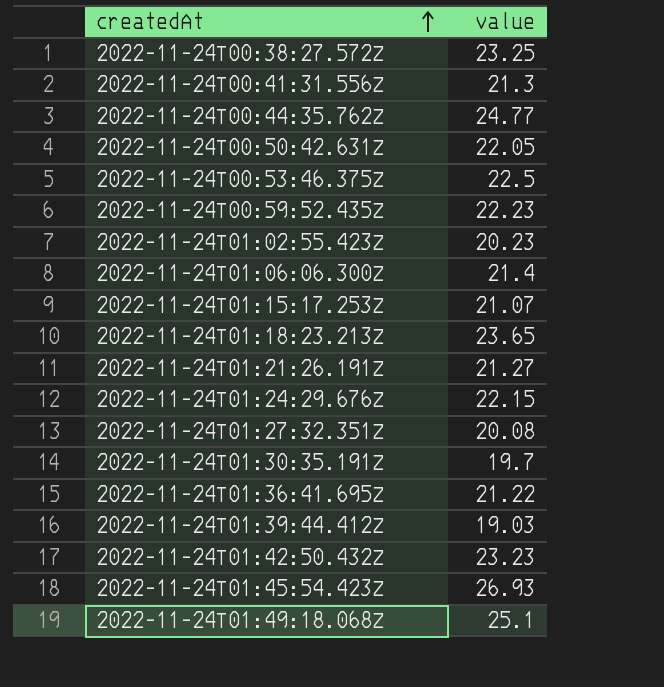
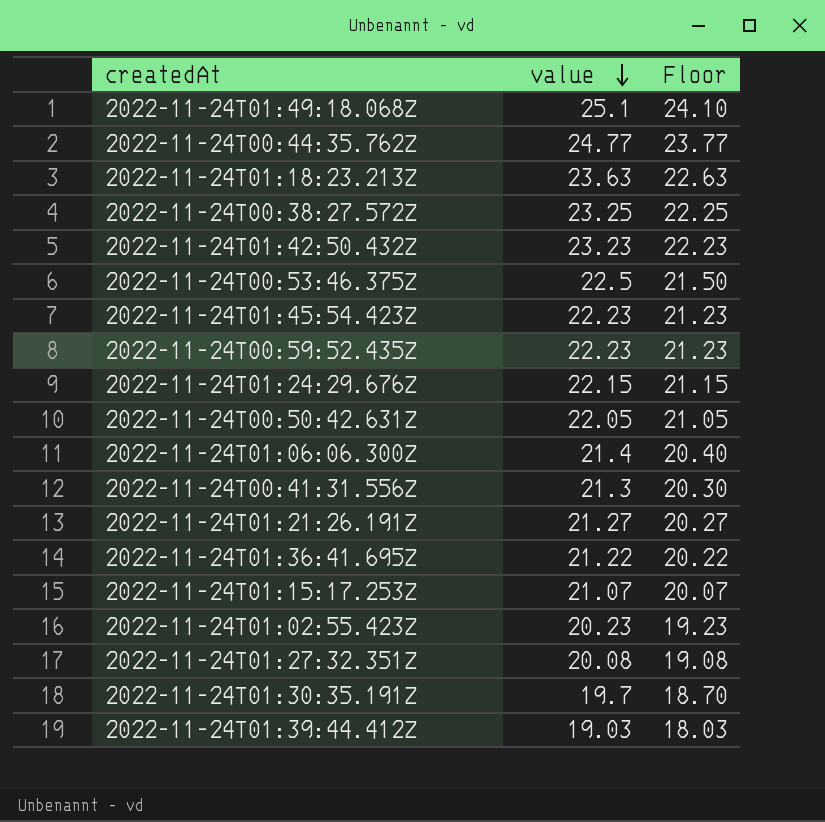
row order: createdAt ascending -> value descending
column Floor | formula: none -> [value] - 1
2022-11-24T01:18:23.213Z | value: 23.65 -> 23.63
2022-11-24T01:45:54.423Z | value: 26.93 -> 22.23

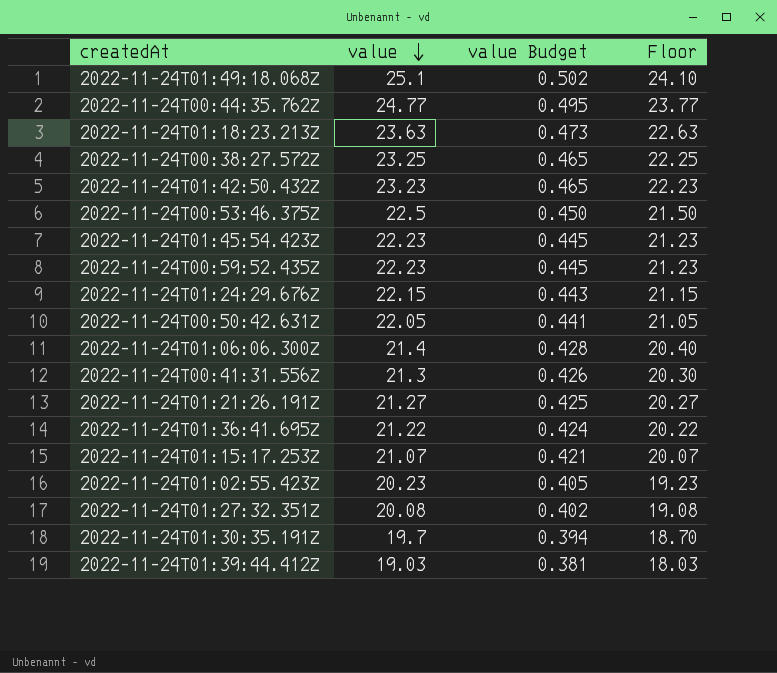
column value Budget | formula: none -> [value] * 0.02

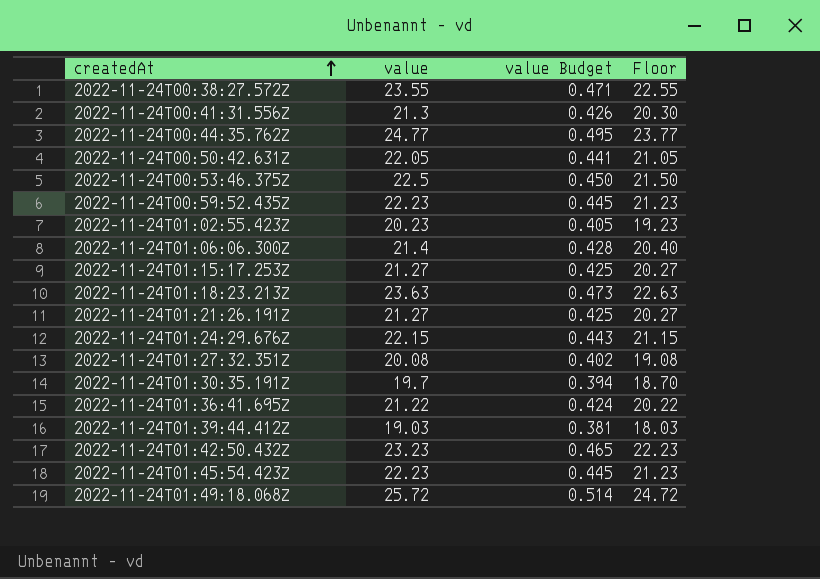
row order: value descending -> createdAt ascending
2022-11-24T00:38:27.572Z | value: 23.25 -> 23.55
2022-11-24T00:38:27.572Z | value Budget: 0.465 -> 0.471
2022-11-24T00:38:27.572Z | Floor: 22.25 -> 22.55
2022-11-24T01:15:17.253Z | value: 21.07 -> 21.27
2022-11-24T01:15:17.253Z | value Budget: 0.421 -> 0.425
2022-11-24T01:15:17.253Z | Floor: 20.07 -> 20.27
2022-11-24T01:49:18.068Z | value: 25.1 -> 25.72
2022-11-24T01:49:18.068Z | value Budget: 0.502 -> 0.514
2022-11-24T01:49:18.068Z | Floor: 24.10 -> 24.72

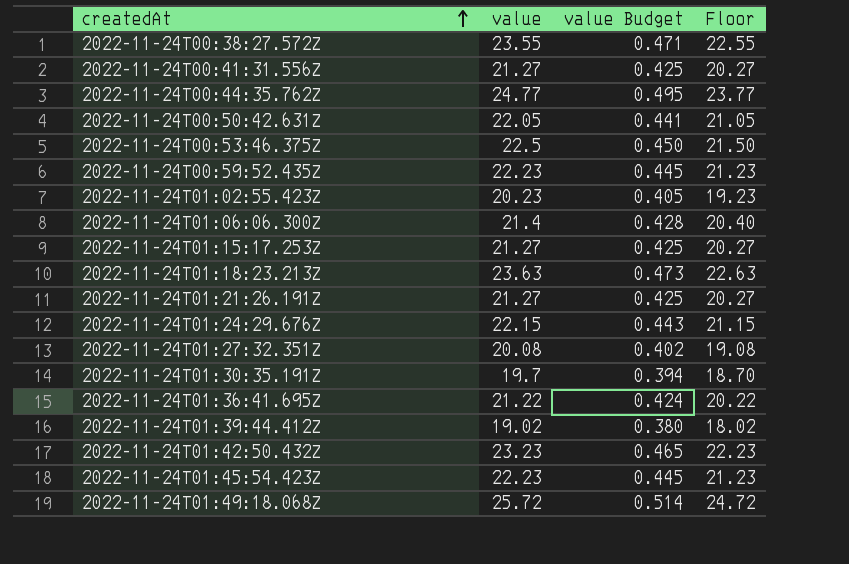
2022-11-24T00:41:31.556Z | value: 21.3 -> 21.27
2022-11-24T00:41:31.556Z | value Budget: 0.426 -> 0.425
2022-11-24T00:41:31.556Z | Floor: 20.30 -> 20.27
2022-11-24T01:39:44.412Z | value: 19.03 -> 19.02
2022-11-24T01:39:44.412Z | value Budget: 0.381 -> 0.380
2022-11-24T01:39:44.412Z | Floor: 18.03 -> 18.02

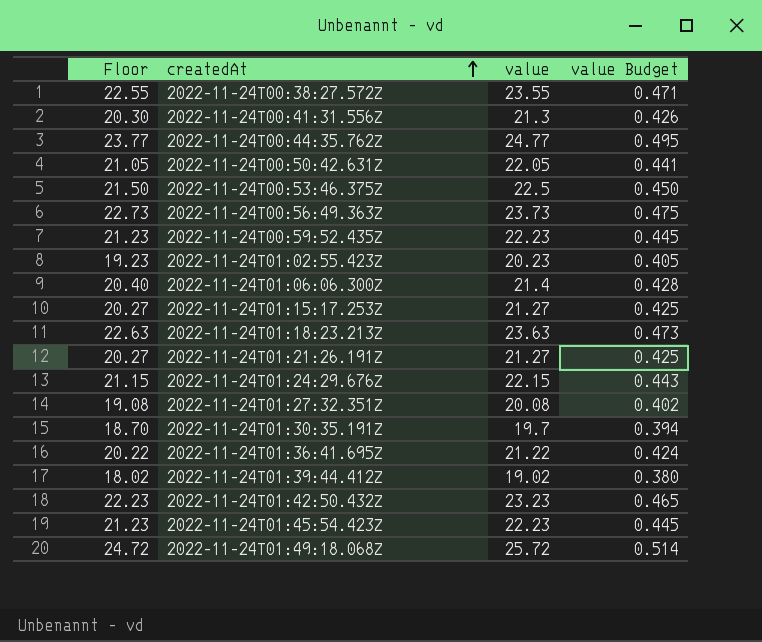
column Floor | position: 4 -> 1
2022-11-24T00:41:31.556Z | Floor: 20.27 -> 20.30
2022-11-24T00:41:31.556Z | value: 21.27 -> 21.3
2022-11-24T00:41:31.556Z | value Budget: 0.425 -> 0.426
row 2022-11-24T00:56:49.363Z: none -> 22.73 | 23.73 | 0.475

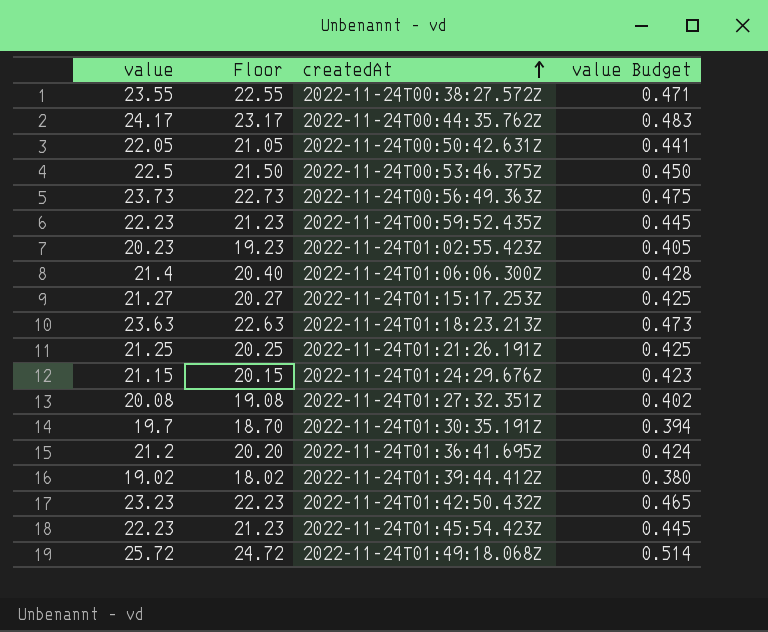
column value | position: 3 -> 1
row 2022-11-24T00:41:31.556Z: 20.30 | 21.3 | 0.426 -> none
2022-11-24T00:44:35.762Z | value: 24.77 -> 24.17
2022-11-24T00:44:35.762Z | Floor: 23.77 -> 23.17
2022-11-24T00:44:35.762Z | value Budget: 0.495 -> 0.483
2022-11-24T01:21:26.191Z | value: 21.27 -> 21.25
2022-11-24T01:21:26.191Z | Floor: 20.27 -> 20.25
2022-11-24T01:24:29.676Z | value: 22.15 -> 21.15
2022-11-24T01:24:29.676Z | Floor: 21.15 -> 20.15
2022-11-24T01:24:29.676Z | value Budget: 0.443 -> 0.423
2022-11-24T01:36:41.695Z | value: 21.22 -> 21.2
2022-11-24T01:36:41.695Z | Floor: 20.22 -> 20.20

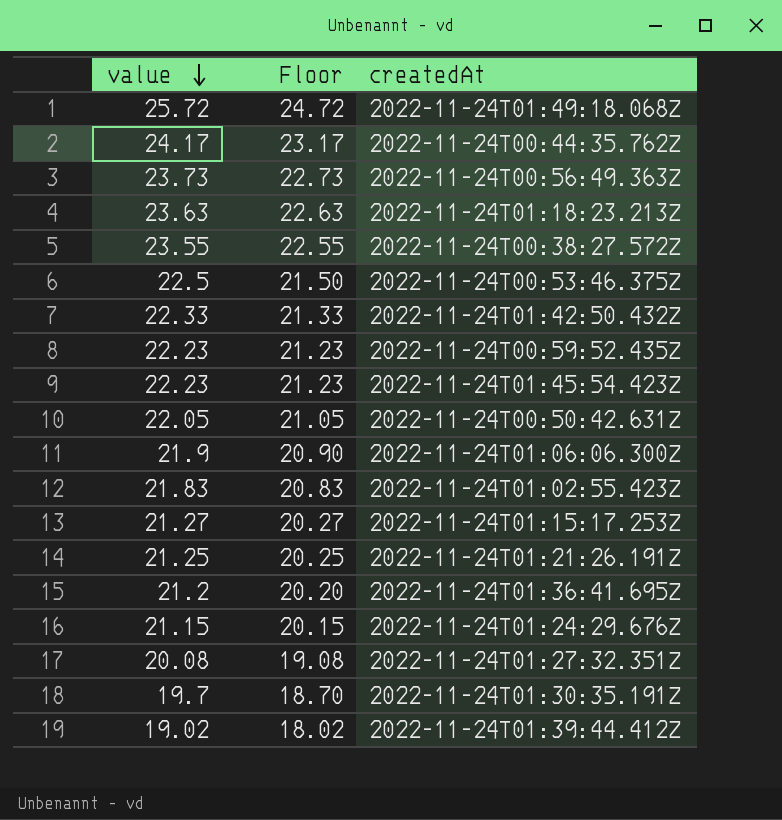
row order: createdAt ascending -> value descending
column value Budget | formula: [value] * 0.02 -> none
2022-11-24T01:42:50.432Z | value: 23.23 -> 22.33
2022-11-24T01:42:50.432Z | Floor: 22.23 -> 21.33
2022-11-24T01:06:06.300Z | value: 21.4 -> 21.9
2022-11-24T01:06:06.300Z | Floor: 20.40 -> 20.90
2022-11-24T01:02:55.423Z | value: 20.23 -> 21.83
2022-11-24T01:02:55.423Z | Floor: 19.23 -> 20.83

